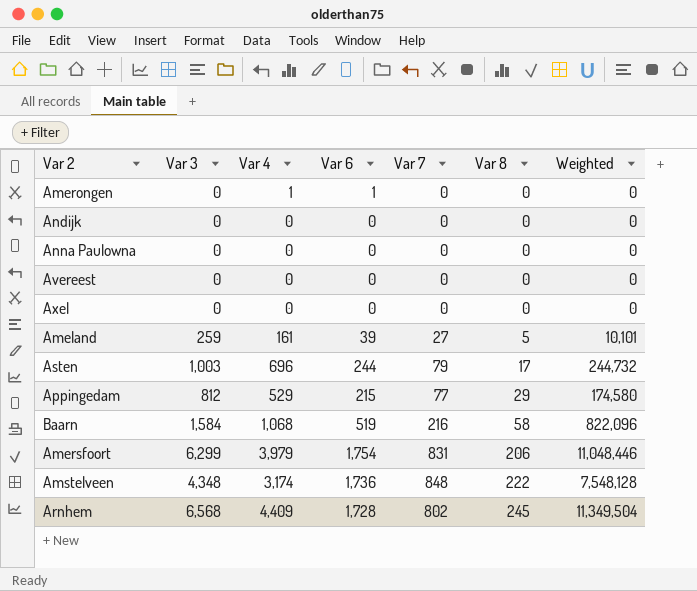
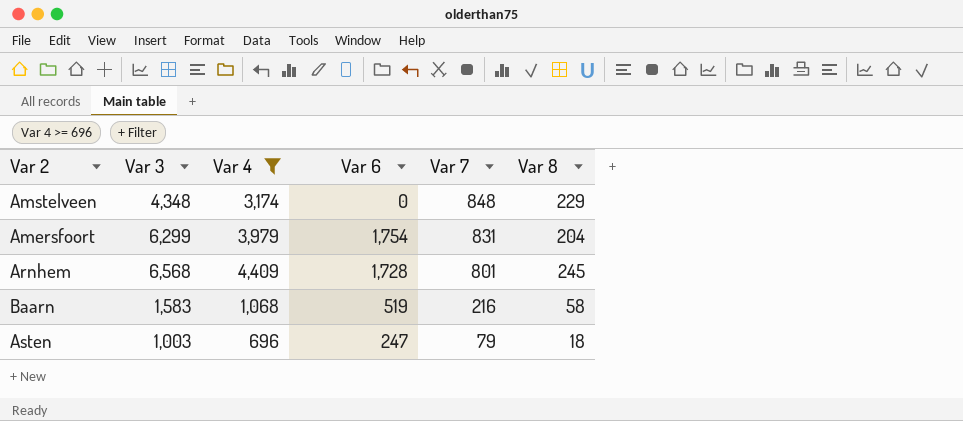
filter: none -> Var 4 >= 696
row order: Var 8 ascending -> Var 7 descending
column Weighted | formula: [Var 3] * [Var 6] -> none
Amstelveen | Var 6: 1,736 -> 0
Amstelveen | Var 8: 222 -> 229
Amersfoort | Var 8: 206 -> 204
Arnhem | Var 7: 802 -> 801
Baarn | Var 3: 1,584 -> 1,583
Asten | Var 6: 244 -> 247
Asten | Var 8: 17 -> 18

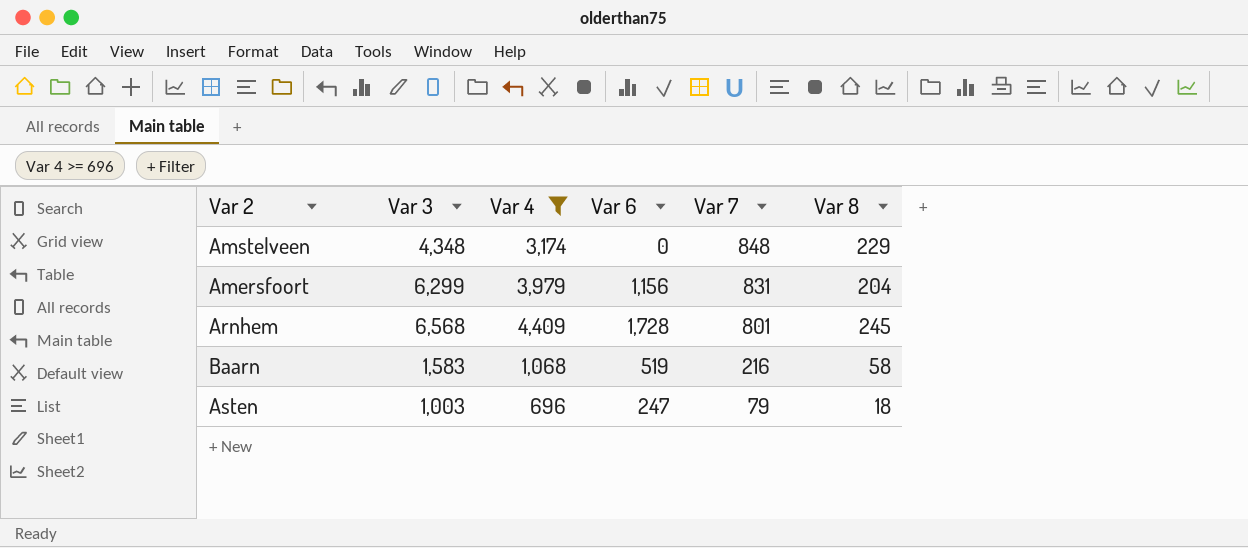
Amersfoort | Var 6: 1,754 -> 1,156

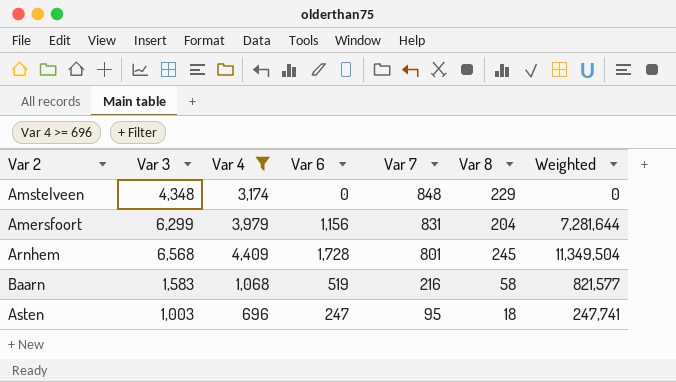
column Weighted | formula: none -> [Var 3] * [Var 6]
Asten | Var 7: 79 -> 95

